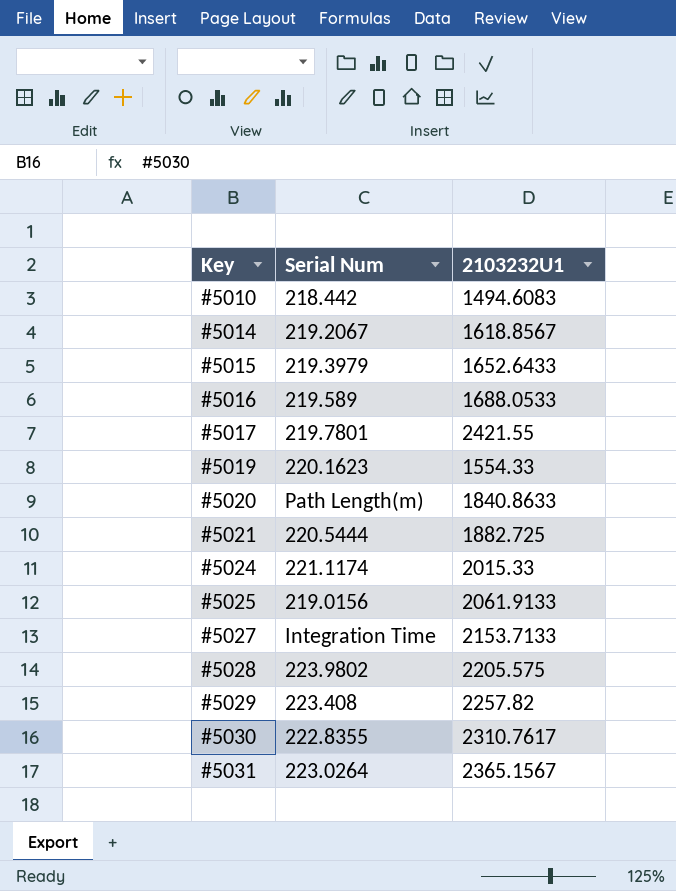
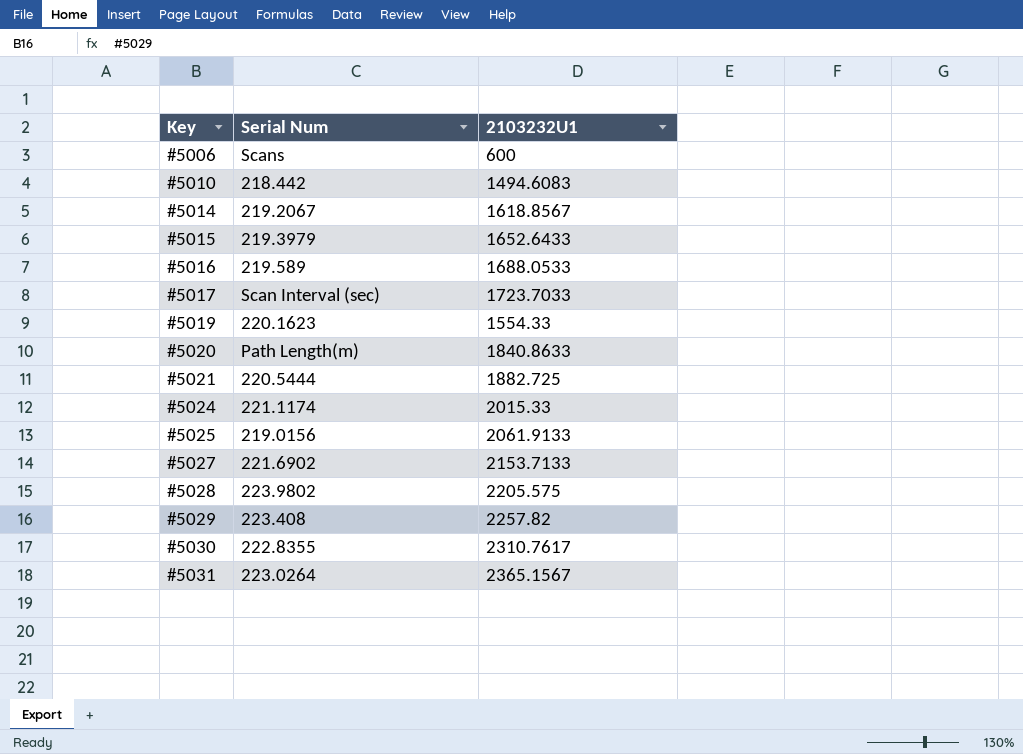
row #5006: none -> Scans | 600
#5017 | Serial Num: 219.7801 -> Scan Interval (sec)
#5017 | 2103232U1: 2421.55 -> 1723.7033
#5027 | Serial Num: Integration Time -> 221.6902

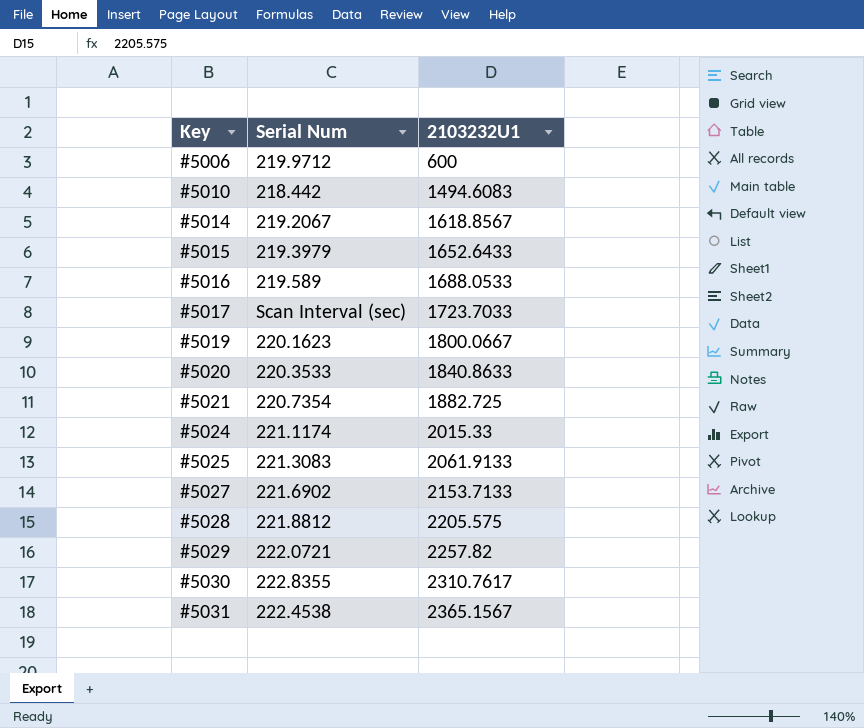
#5006 | Serial Num: Scans -> 219.9712
#5019 | 2103232U1: 1554.33 -> 1800.0667
#5020 | Serial Num: Path Length(m) -> 220.3533
#5021 | Serial Num: 220.5444 -> 220.7354
#5025 | Serial Num: 219.0156 -> 221.3083
#5028 | Serial Num: 223.9802 -> 221.8812
#5029 | Serial Num: 223.408 -> 222.0721
#5031 | Serial Num: 223.0264 -> 222.4538

